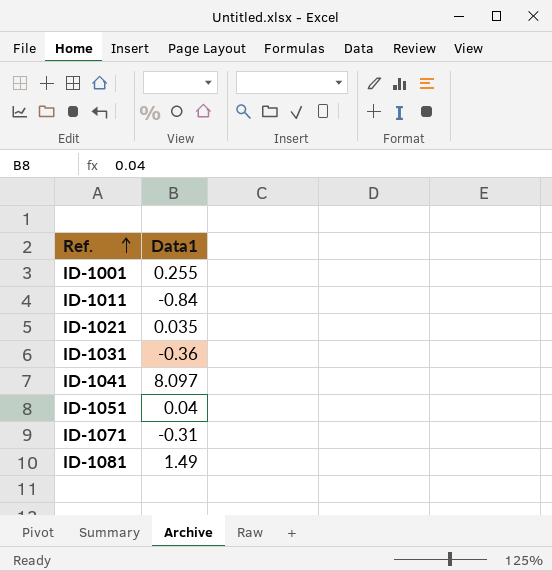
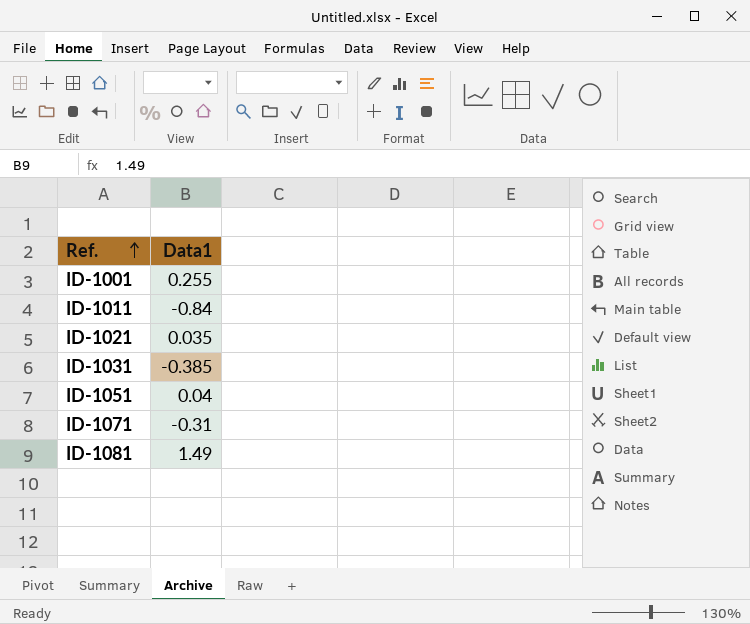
row ID-1041: 8.097 -> none
ID-1031 | Data1: -0.36 -> -0.385

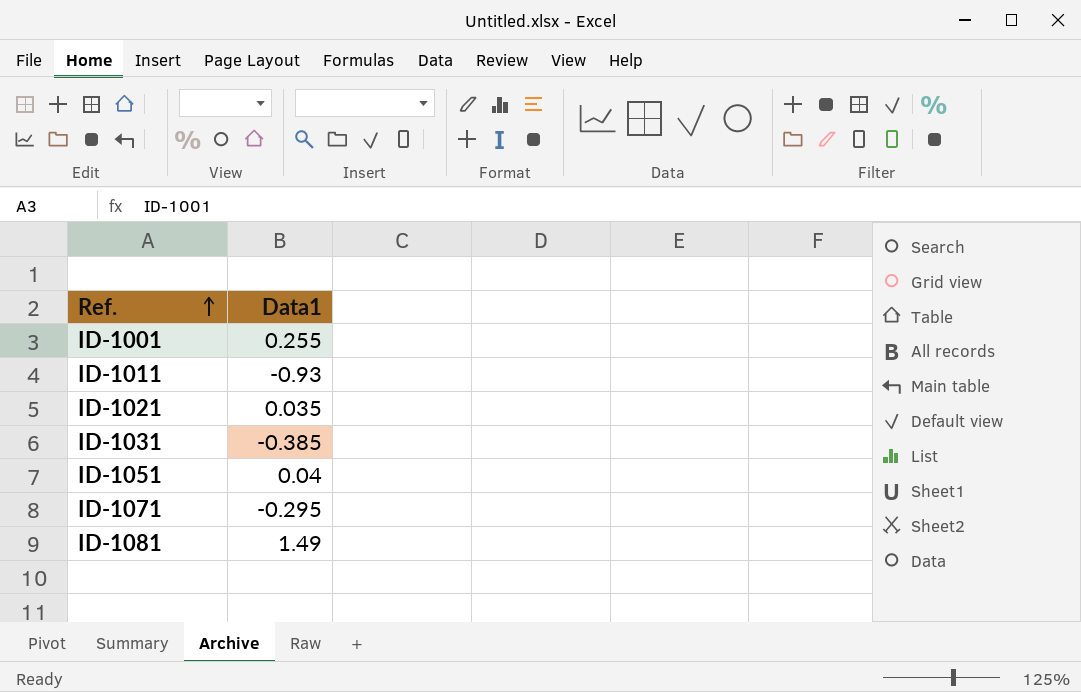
ID-1011 | Data1: -0.84 -> -0.93
ID-1071 | Data1: -0.31 -> -0.295

